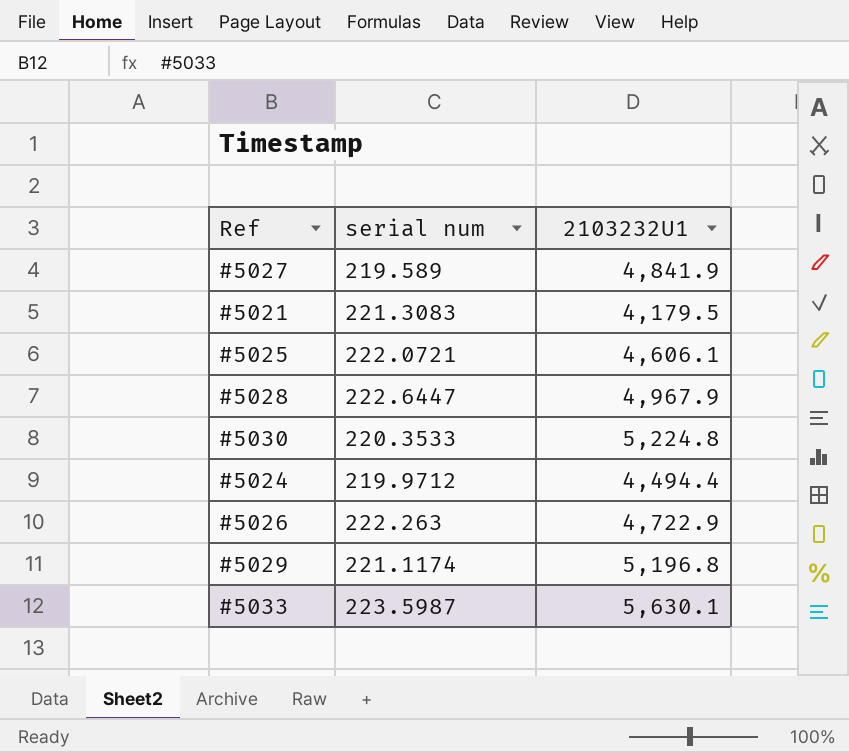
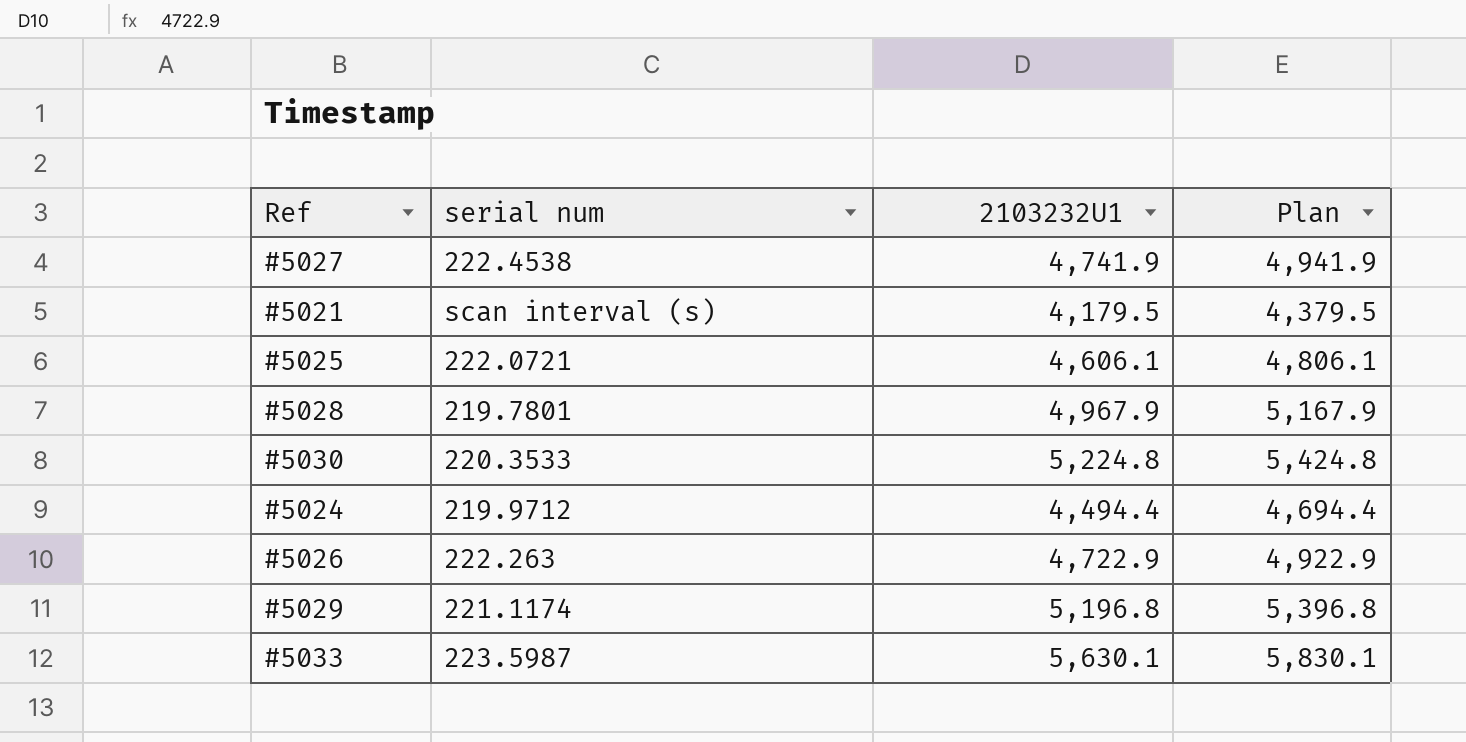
column Plan | formula: none -> [2103232U1] + 200
#5027 | serial num: 219.589 -> 222.4538
#5027 | 2103232U1: 4,841.9 -> 4,741.9
#5021 | serial num: 221.3083 -> scan interval (s)
#5028 | serial num: 222.6447 -> 219.7801

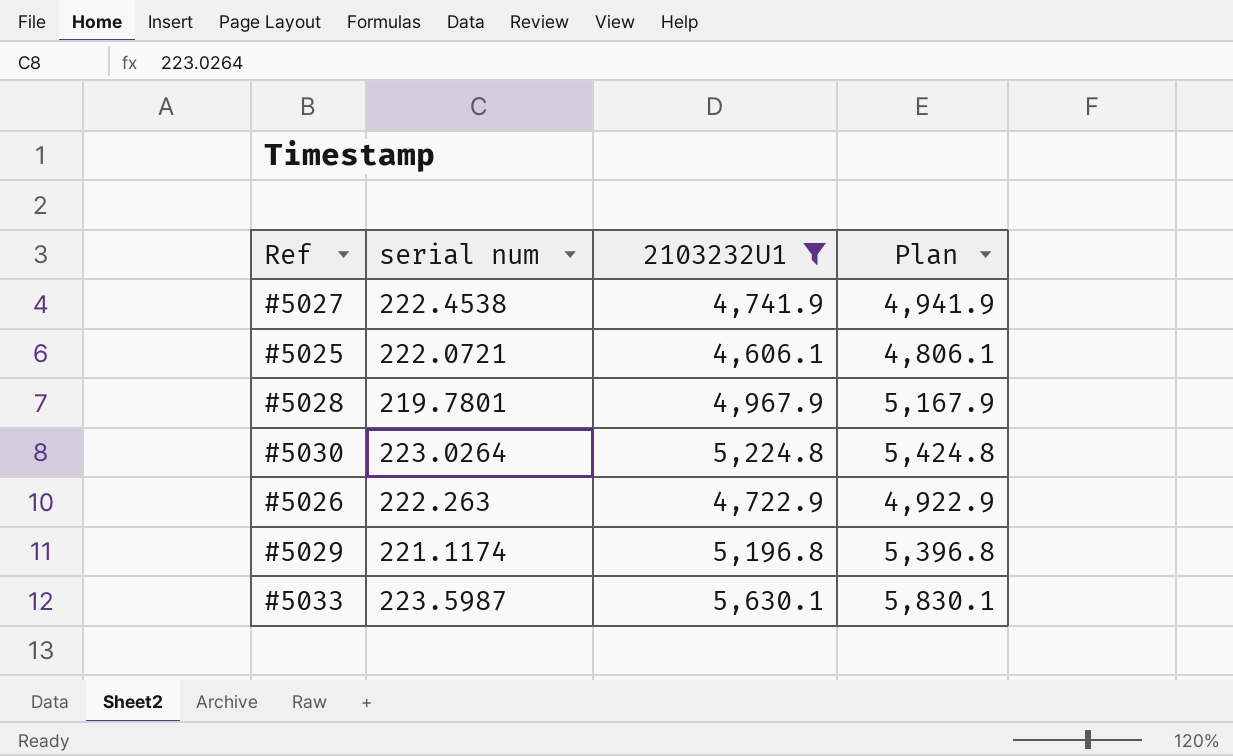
filter: none -> 2103232U1 >= 4,606.1
#5030 | serial num: 220.3533 -> 223.0264

